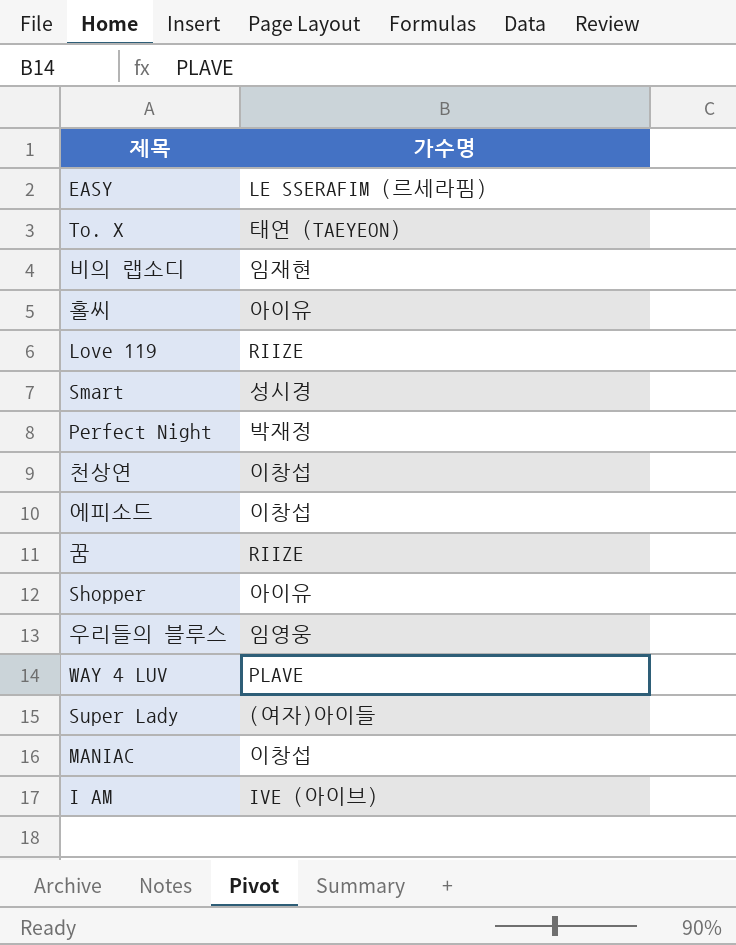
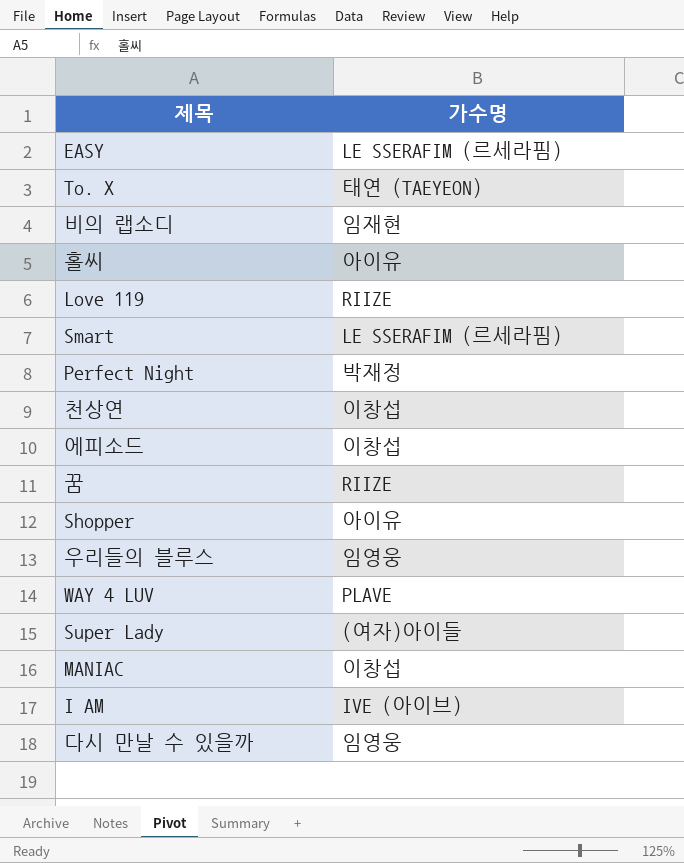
Smart | 가수명: 성시경 -> LE SSERAFIM (르세라핌)
row 다시 만날 수 있을까: none -> 임영웅

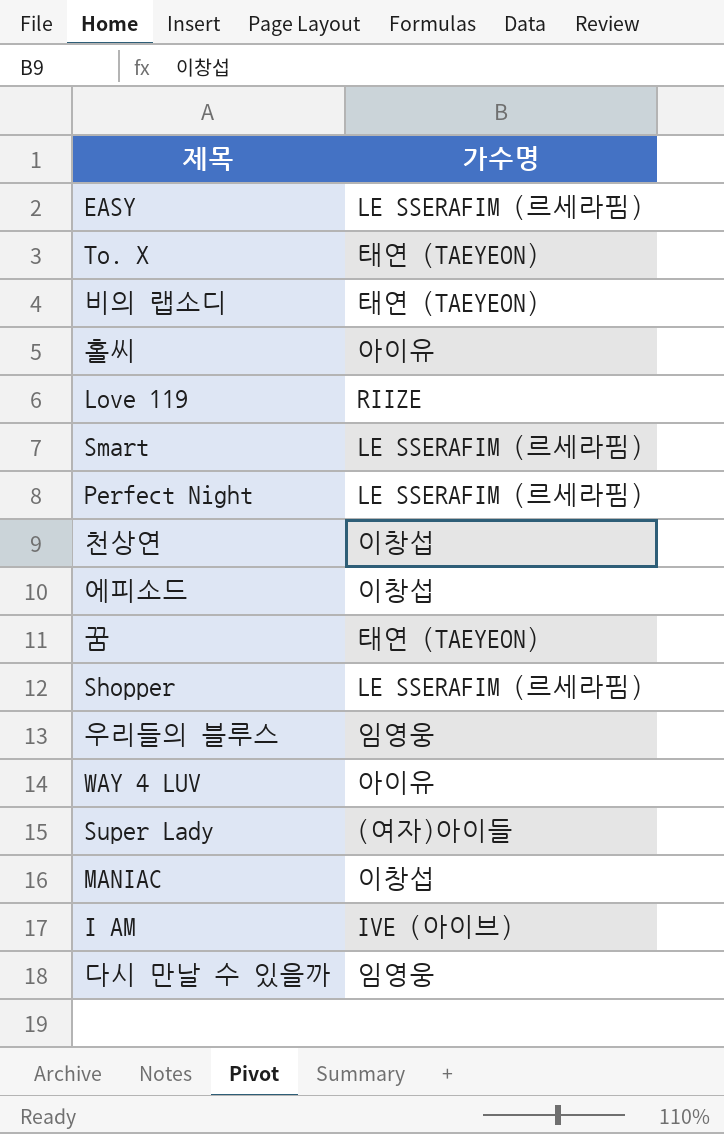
비의 랩소디 | 가수명: 임재현 -> 태연 (TAEYEON)
Perfect Night | 가수명: 박재정 -> LE SSERAFIM (르세라핌)
꿈 | 가수명: RIIZE -> 태연 (TAEYEON)
Shopper | 가수명: 아이유 -> LE SSERAFIM (르세라핌)
WAY 4 LUV | 가수명: PLAVE -> 아이유

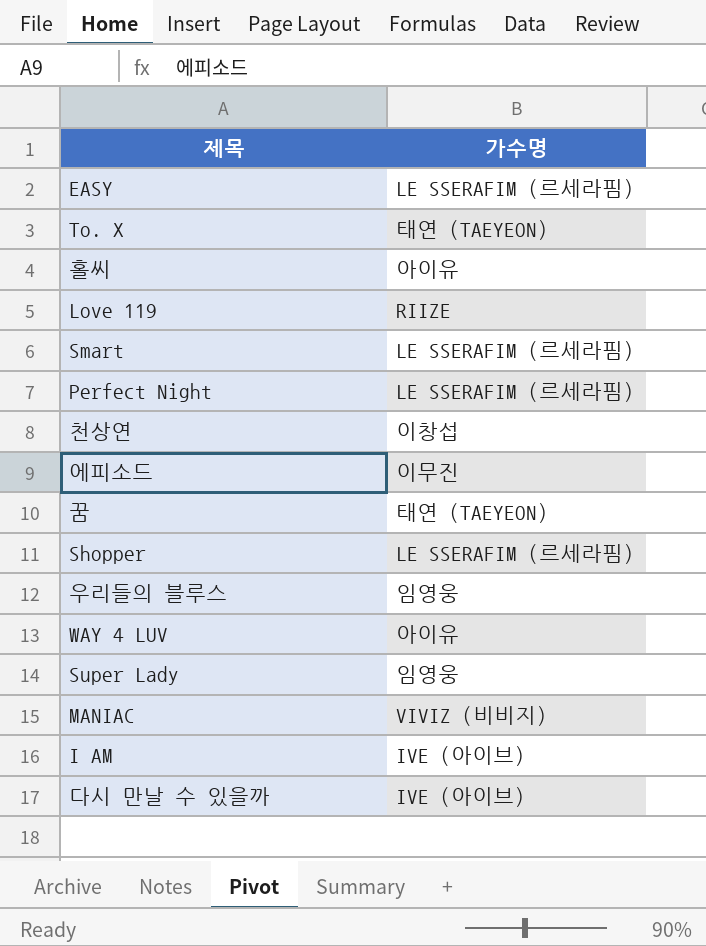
row 비의 랩소디: 태연 (TAEYEON) -> none
에피소드 | 가수명: 이창섭 -> 이무진
Super Lady | 가수명: (여자)아이들 -> 임영웅
MANIAC | 가수명: 이창섭 -> VIVIZ (비비지)
다시 만날 수 있을까 | 가수명: 임영웅 -> IVE (아이브)

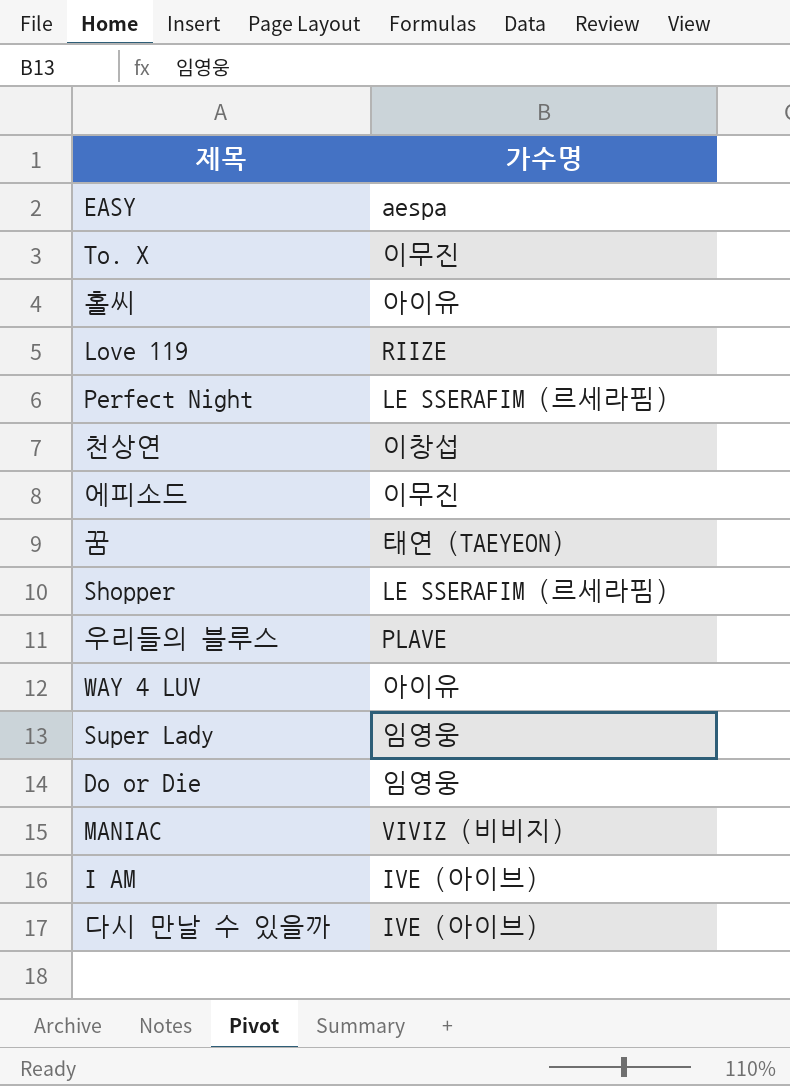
row Smart: LE SSERAFIM (르세라핌) -> none
EASY | 가수명: LE SSERAFIM (르세라핌) -> aespa
To. X | 가수명: 태연 (TAEYEON) -> 이무진
우리들의 블루스 | 가수명: 임영웅 -> PLAVE
row Do or Die: none -> 임영웅

